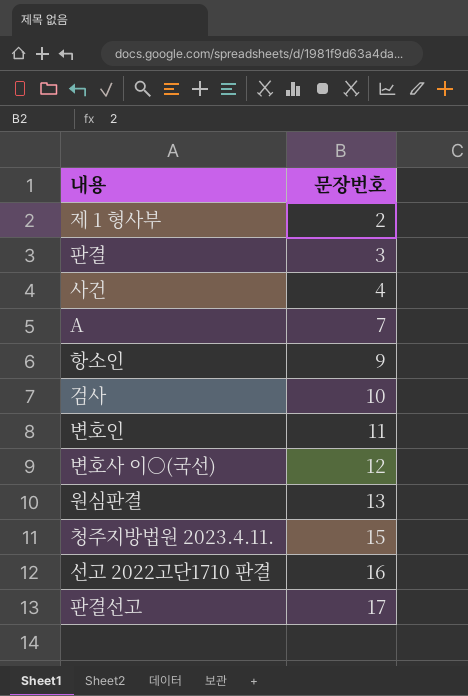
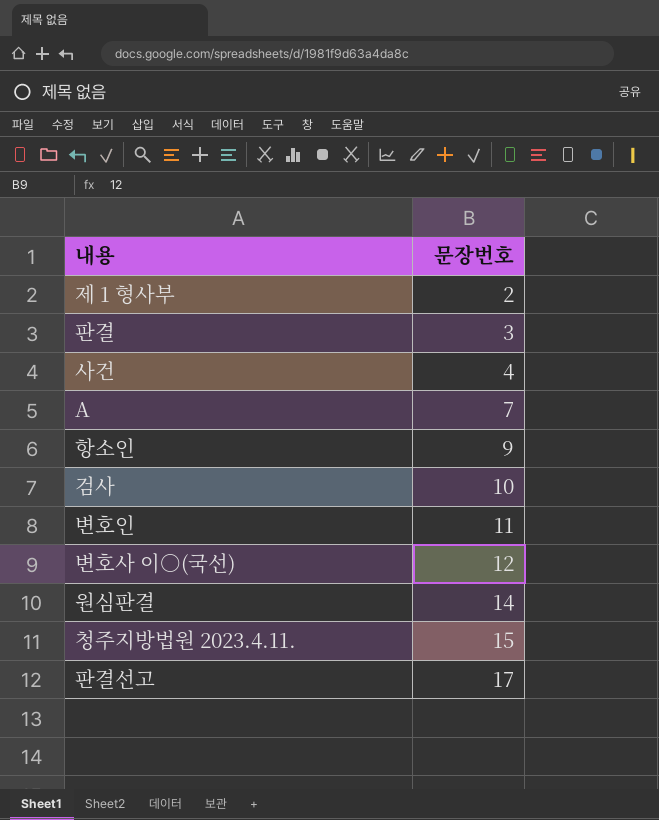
row 선고 2022고단1710 판결: 16 -> none
원심판결 | 문장번호: 13 -> 14

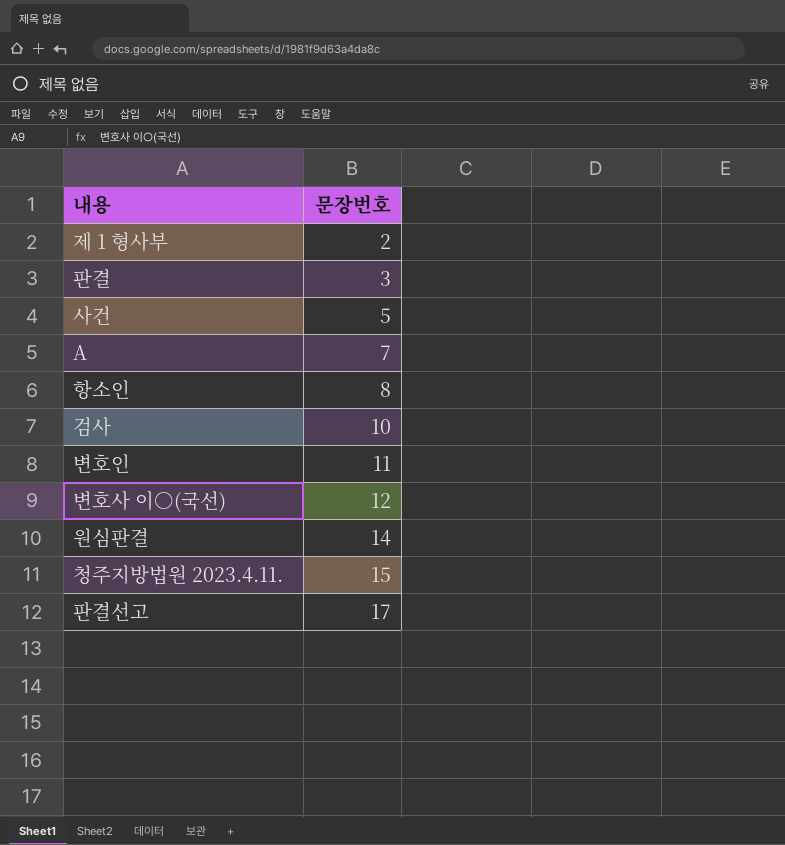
사건 | 문장번호: 4 -> 5
항소인 | 문장번호: 9 -> 8

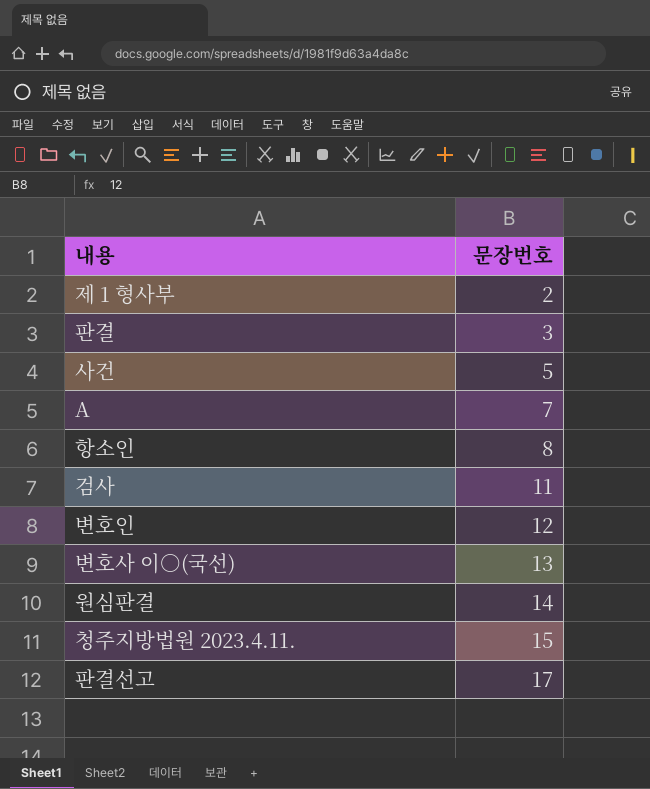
검사 | 문장번호: 10 -> 11
변호인 | 문장번호: 11 -> 12
변호사 이○(국선) | 문장번호: 12 -> 13

